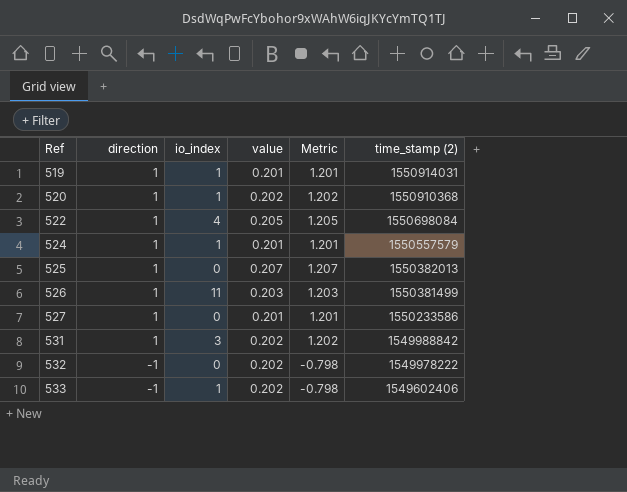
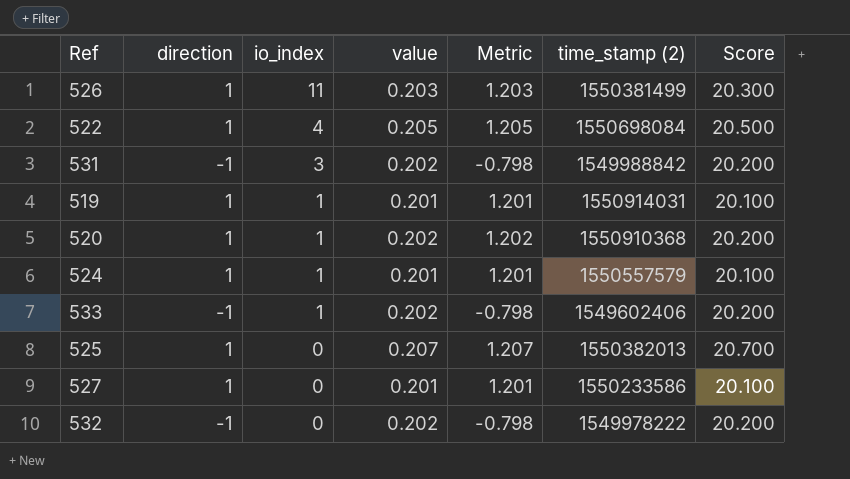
row order: Ref ascending -> io_index descending
column Score | formula: none -> [value] * 100
531 | direction: 1 -> -1
531 | Metric: 1.202 -> -0.798

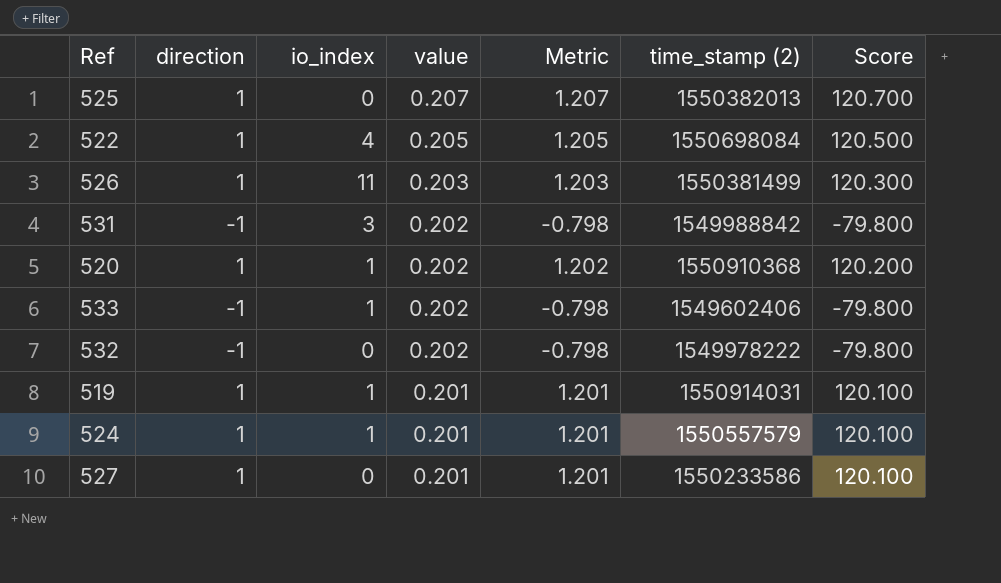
row order: io_index descending -> value descending
column Score | formula: [value] * 100 -> [Metric] * 100

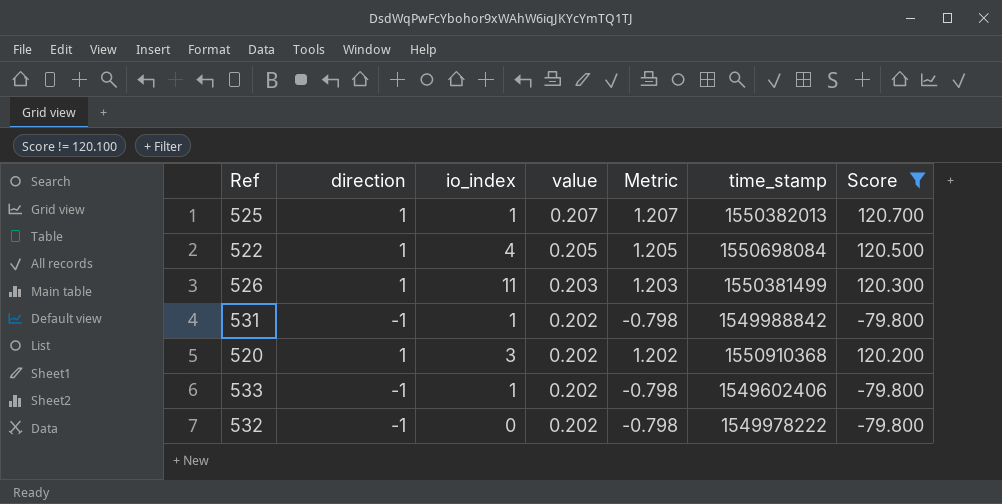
filter: none -> Score != 120.100
column name: time_stamp (2) -> time_stamp
525 | io_index: 0 -> 1
531 | io_index: 3 -> 1
520 | io_index: 1 -> 3

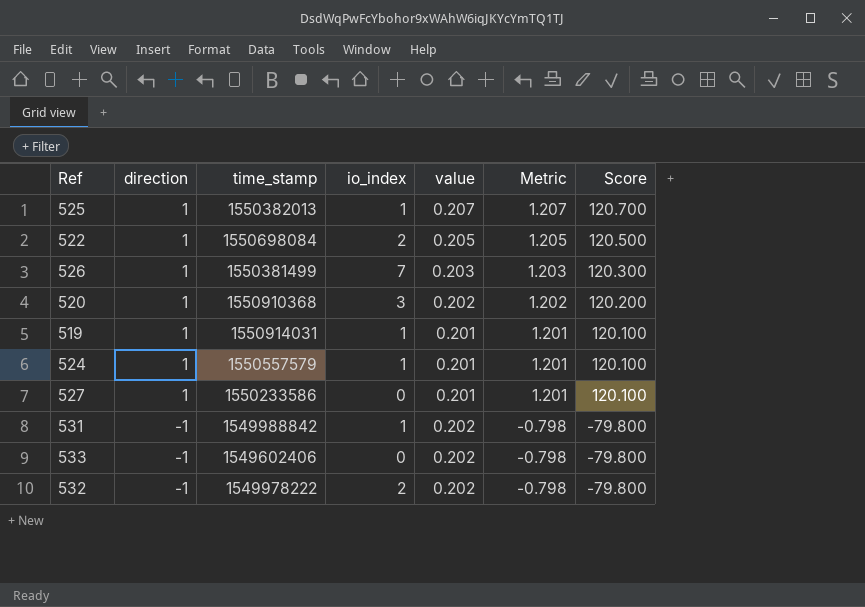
filter: Score != 120.100 -> none
row order: value descending -> direction descending
column time_stamp | position: 6 -> 3
522 | io_index: 4 -> 2
526 | io_index: 11 -> 7
533 | io_index: 1 -> 0
532 | io_index: 0 -> 2

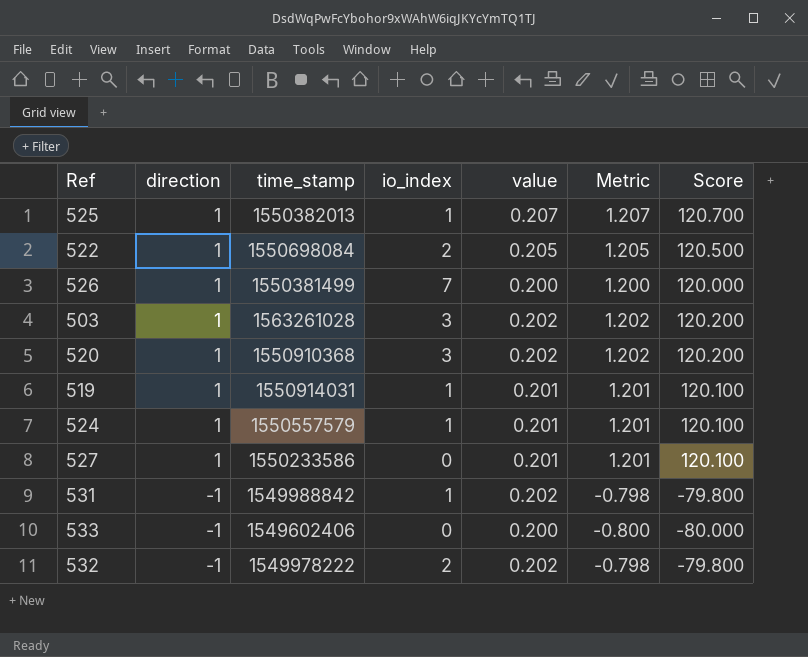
526 | value: 0.203 -> 0.200
526 | Metric: 1.203 -> 1.200
526 | Score: 120.300 -> 120.000
row 503: none -> 1 | 1563261028 | 3 | 0.202 | 1.202 | 120.200
533 | value: 0.202 -> 0.200
533 | Metric: -0.798 -> -0.800
533 | Score: -79.800 -> -80.000

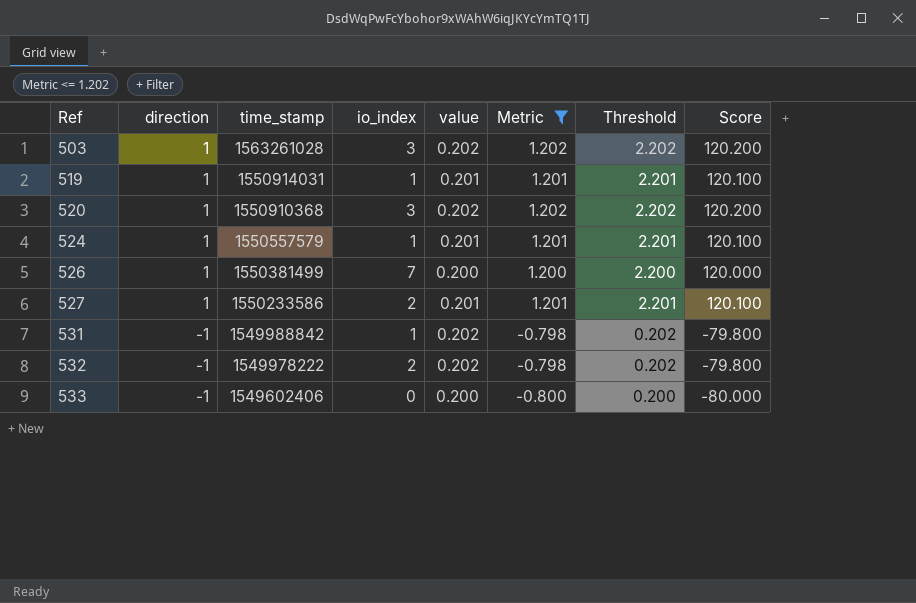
filter: none -> Metric <= 1.202
row order: direction descending -> Ref ascending
column Threshold | formula: none -> [Metric] + 1
527 | io_index: 0 -> 2

